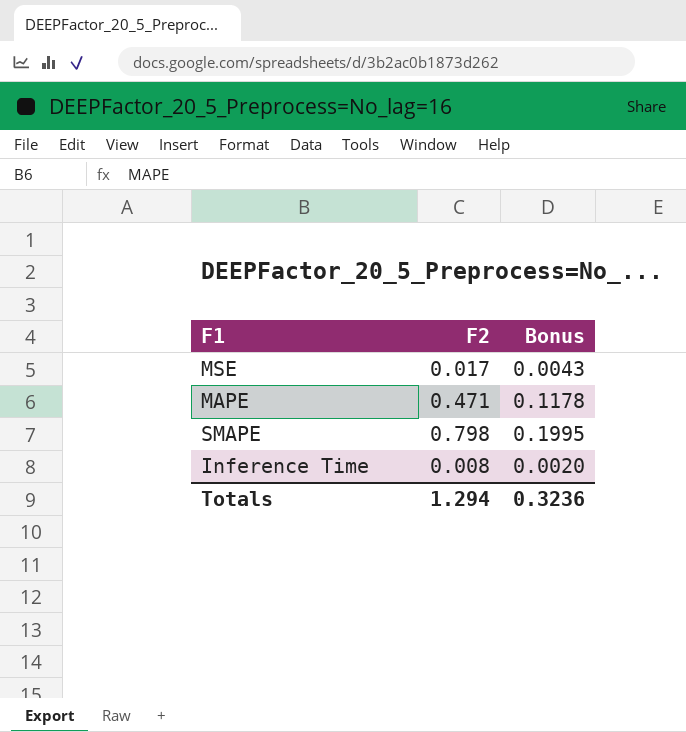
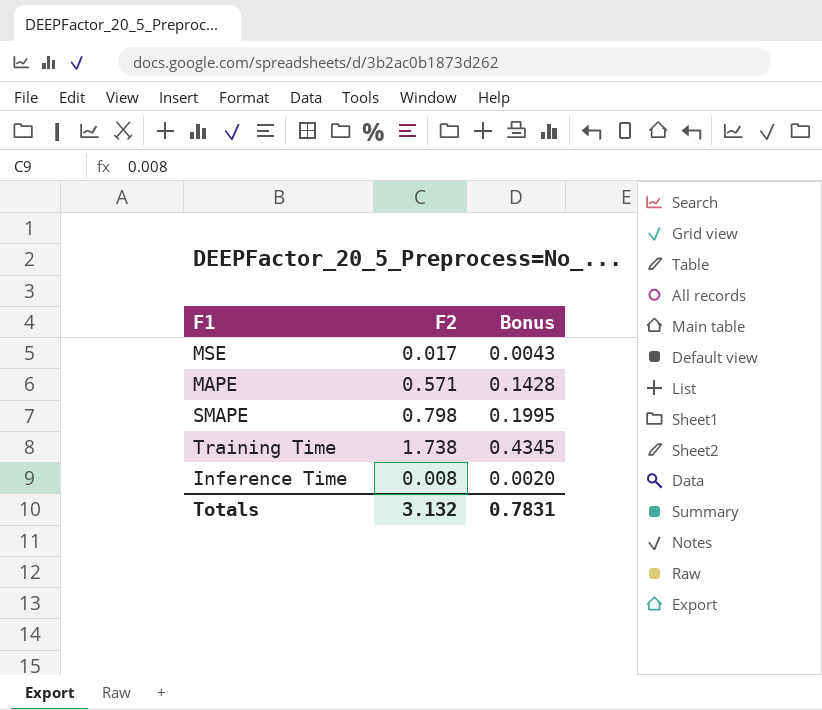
MAPE | F2: 0.471 -> 0.571
MAPE | Bonus: 0.1178 -> 0.1428
row Training Time: none -> 1.738 | 0.4345
Totals | F2: 1.294 -> 3.132
Totals | Bonus: 0.3236 -> 0.7831

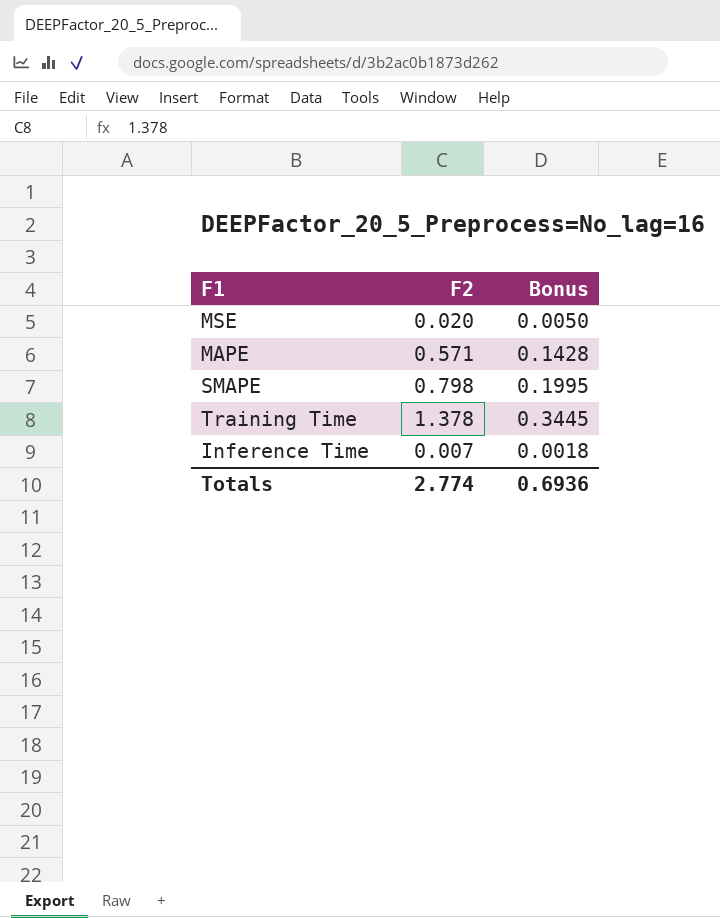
MSE | F2: 0.017 -> 0.020
MSE | Bonus: 0.0043 -> 0.0050
Training Time | F2: 1.738 -> 1.378
Training Time | Bonus: 0.4345 -> 0.3445
Inference Time | F2: 0.008 -> 0.007
Inference Time | Bonus: 0.0020 -> 0.0018
Totals | F2: 3.132 -> 2.774
Totals | Bonus: 0.7831 -> 0.6936

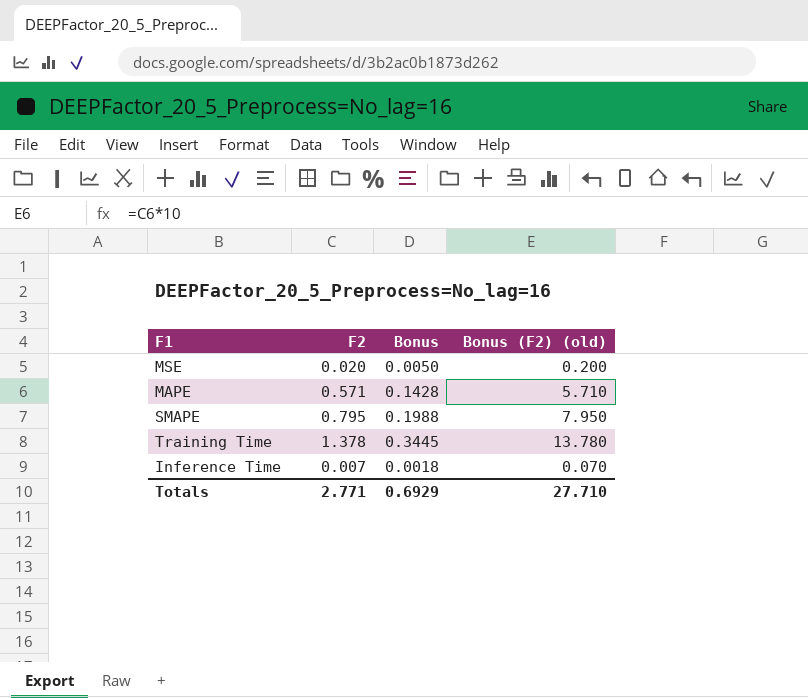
column Bonus (F2) (old) | formula: none -> [F2] * 10
SMAPE | F2: 0.798 -> 0.795
SMAPE | Bonus: 0.1995 -> 0.1988
Totals | F2: 2.774 -> 2.771
Totals | Bonus: 0.6936 -> 0.6929

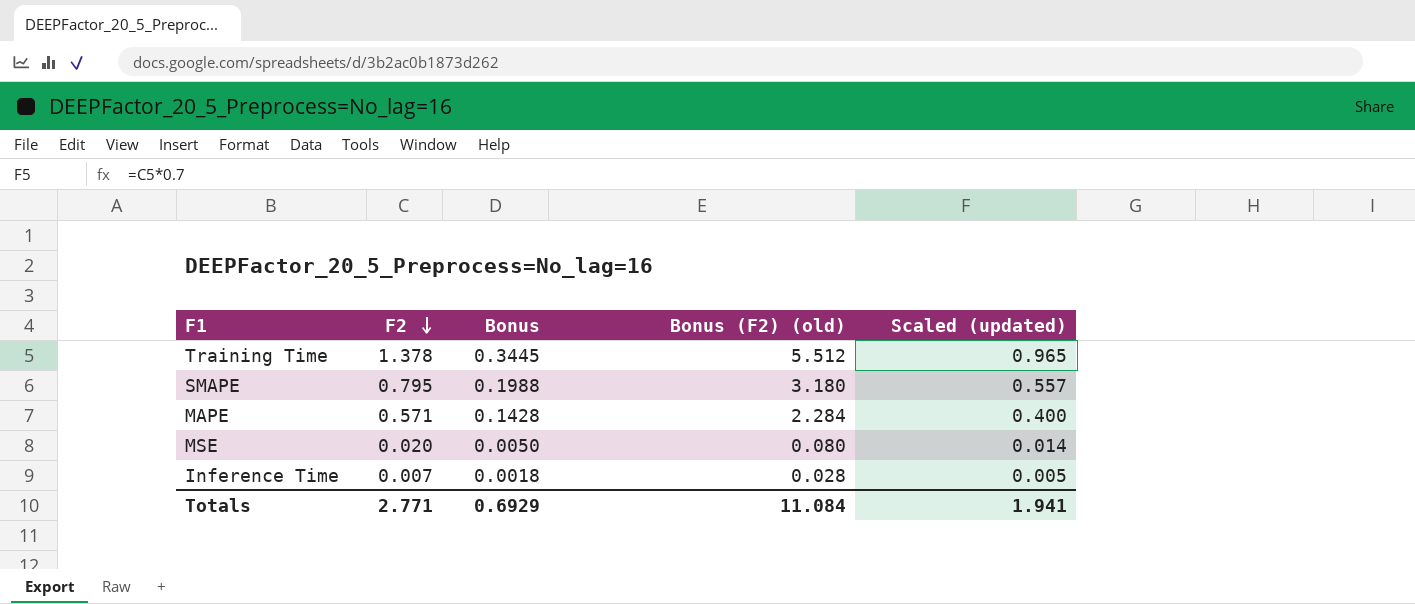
row order: none -> F2 descending
column Bonus (F2) (old) | formula: [F2] * 10 -> [F2] * 4
column Scaled (updated) | formula: none -> [F2] * 0.7
Totals | Bonus (F2) (old): 27.710 -> 11.084

